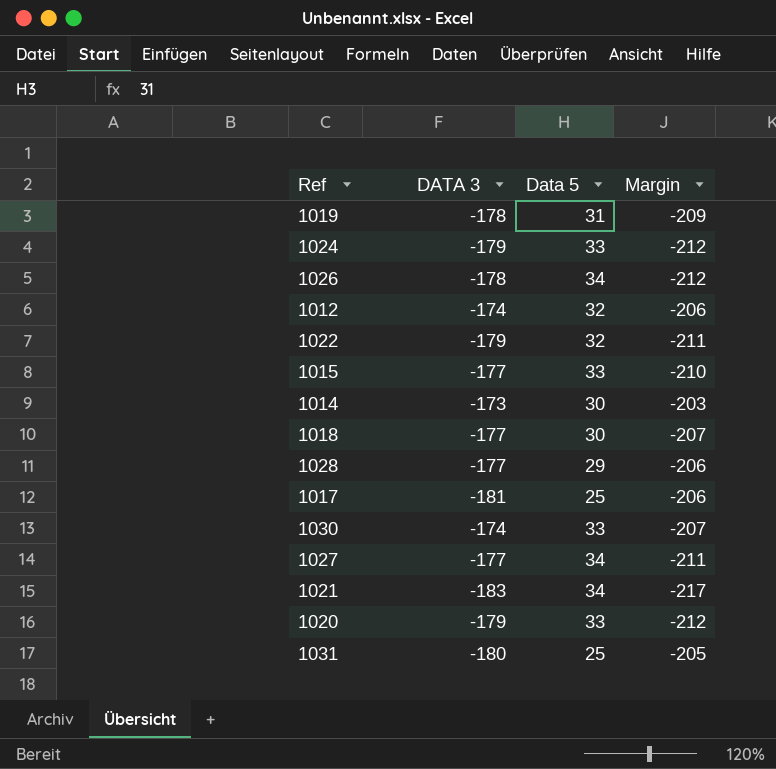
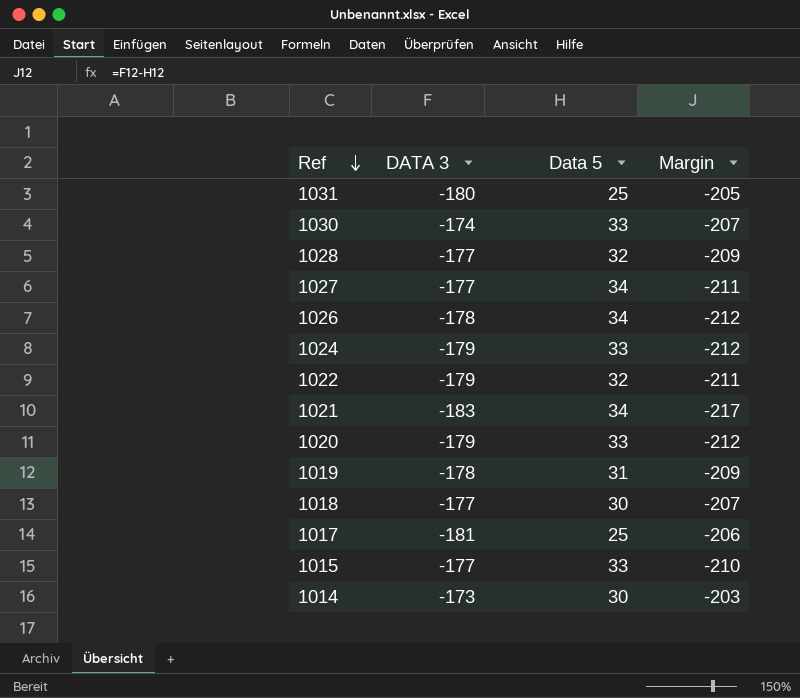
row order: none -> Ref descending
row 1012: -174 | 32 | -206 -> none
1028 | Data 5: 29 -> 32
1028 | Margin: -206 -> -209

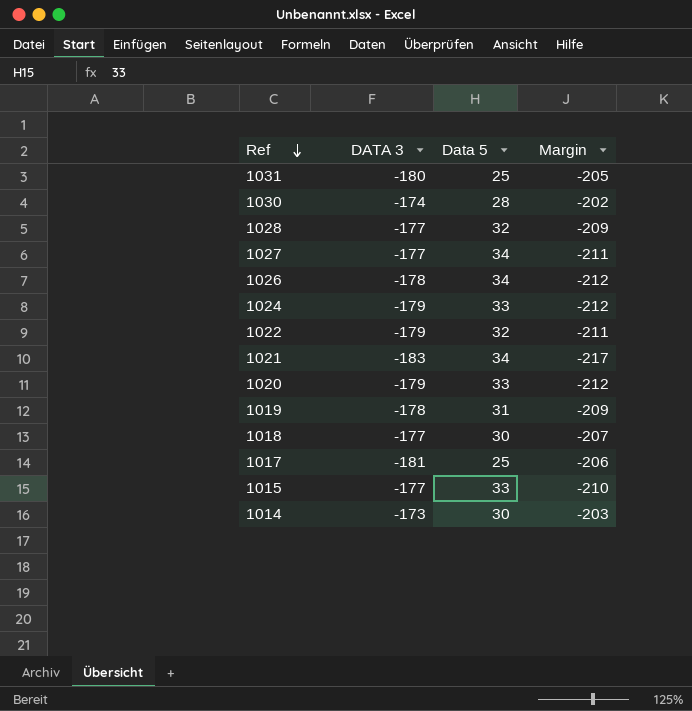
1030 | Data 5: 33 -> 28
1030 | Margin: -207 -> -202

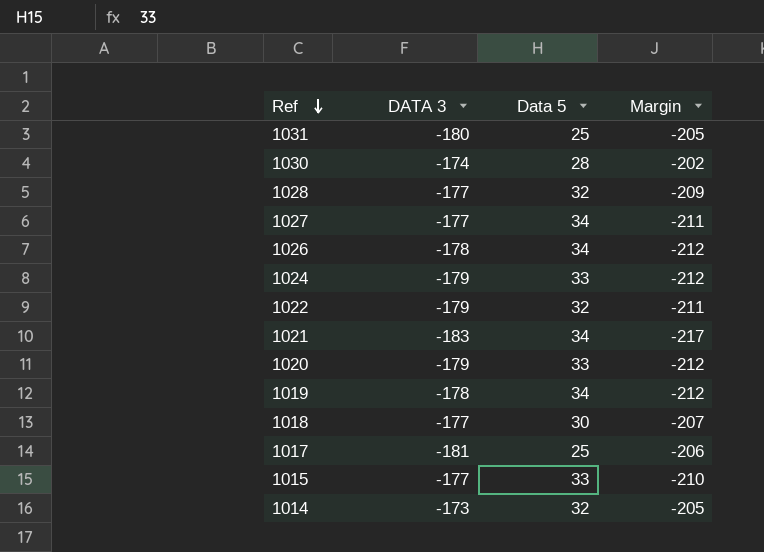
1019 | Data 5: 31 -> 34
1019 | Margin: -209 -> -212
1014 | Data 5: 30 -> 32
1014 | Margin: -203 -> -205

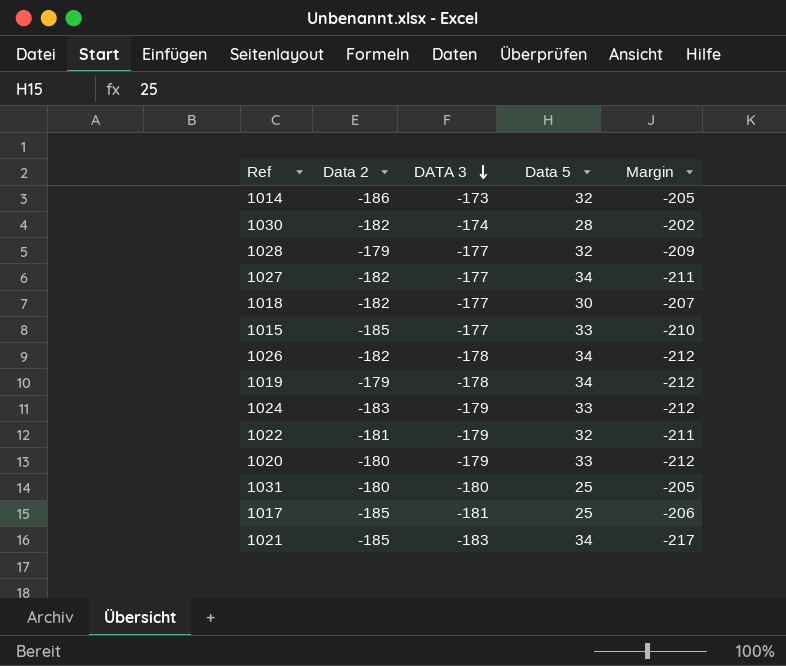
row order: Ref descending -> DATA 3 descending
column Data 2 | position: none -> 2

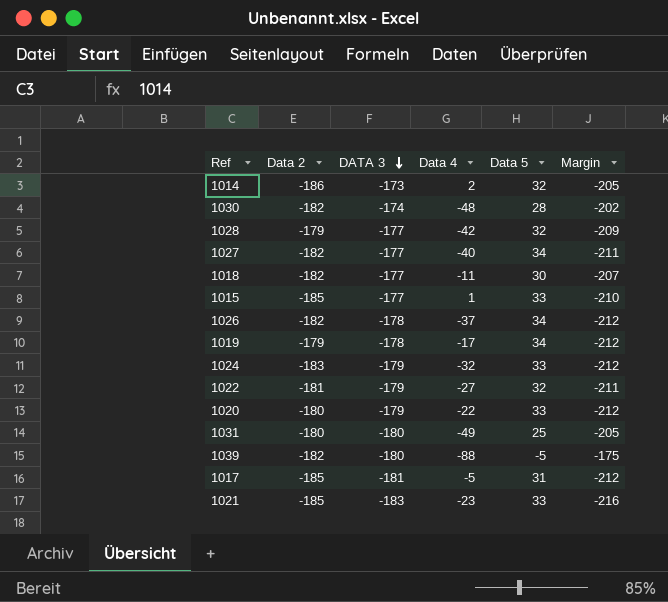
column Data 4 | position: none -> 4
row 1039: none -> -182 | -180 | -88 | -5 | -175
1017 | Data 5: 25 -> 31
1017 | Margin: -206 -> -212
1021 | Data 5: 34 -> 33
1021 | Margin: -217 -> -216

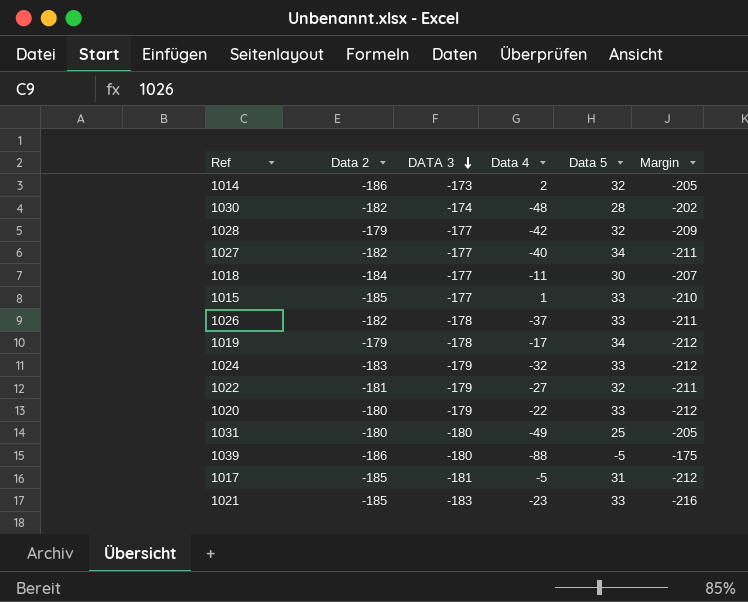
1018 | Data 2: -182 -> -184
1026 | Data 5: 34 -> 33
1026 | Margin: -212 -> -211
1039 | Data 2: -182 -> -186

